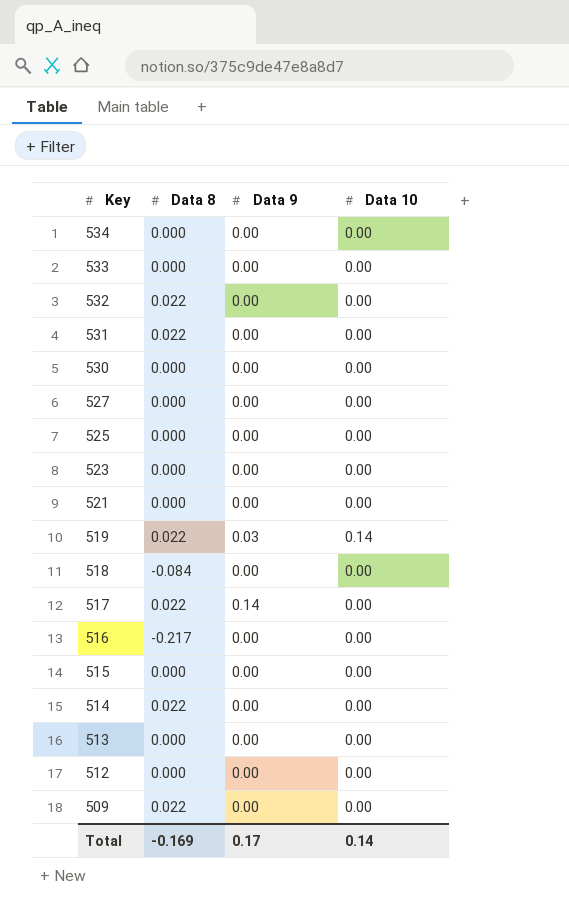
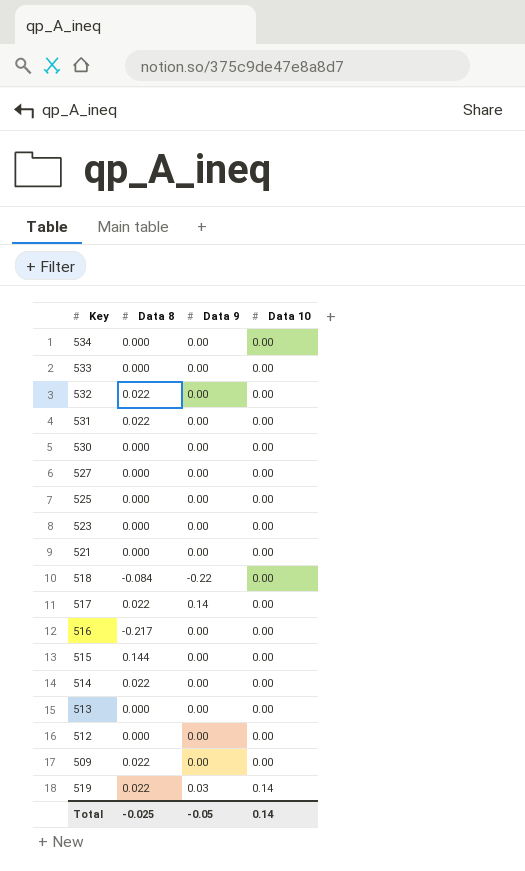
row order: Key descending -> Data 10 ascending
518 | Data 9: 0.00 -> -0.22
515 | Data 8: 0.000 -> 0.144
Total | Data 8: -0.169 -> -0.025
Total | Data 9: 0.17 -> -0.05

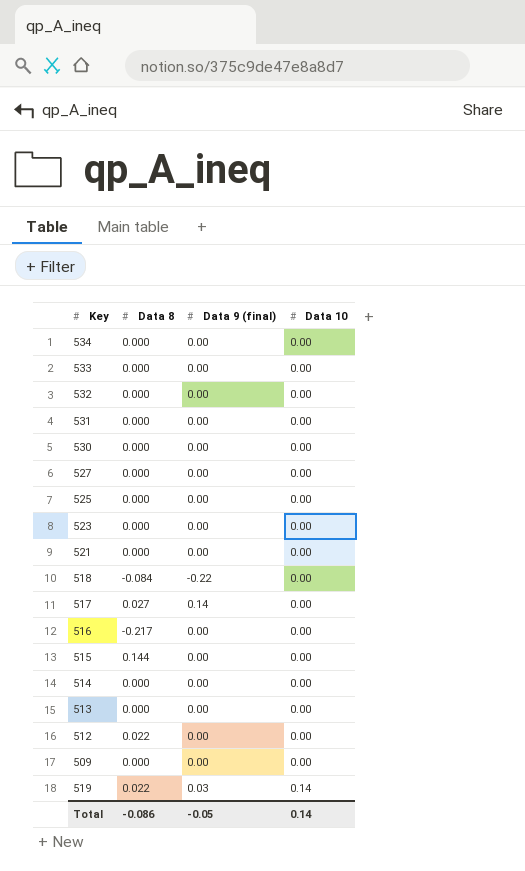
column name: Data 9 -> Data 9 (final)
532 | Data 8: 0.022 -> 0.000
531 | Data 8: 0.022 -> 0.000
517 | Data 8: 0.022 -> 0.027
514 | Data 8: 0.022 -> 0.000
512 | Data 8: 0.000 -> 0.022
509 | Data 8: 0.022 -> 0.000
Total | Data 8: -0.025 -> -0.086

